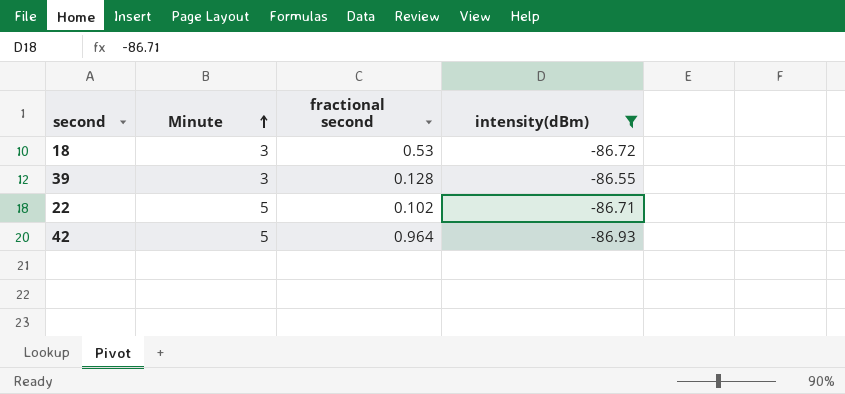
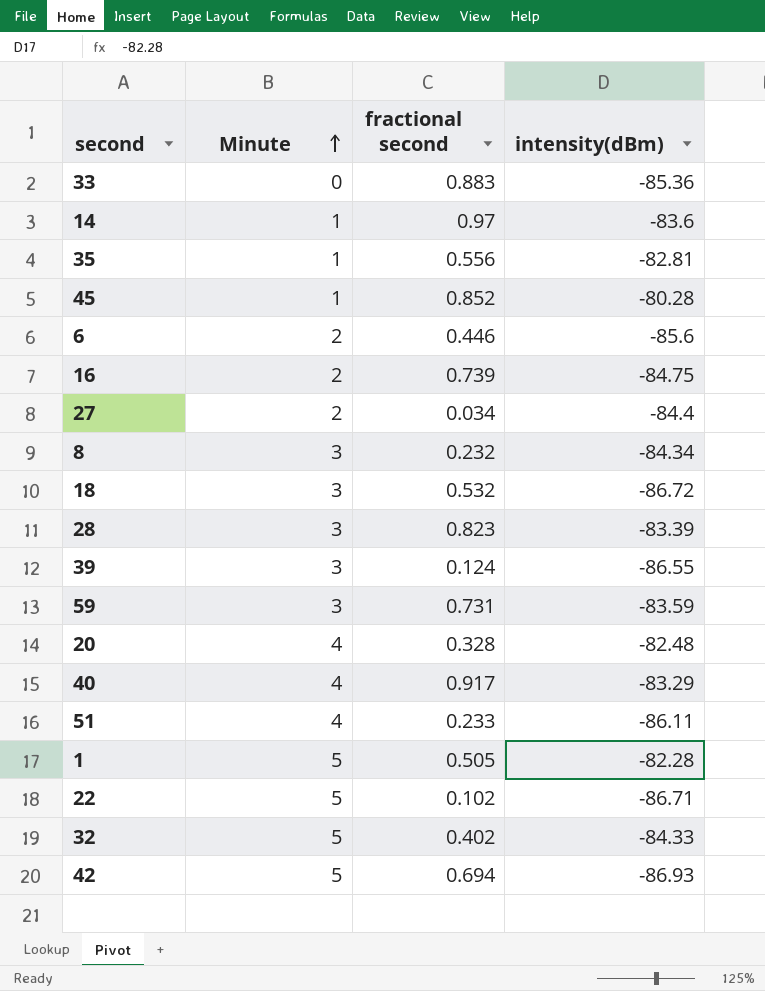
filter: intensity(dBm) <= -86.55 -> none
18 | fractional second: 0.53 -> 0.532
39 | fractional second: 0.128 -> 0.124
42 | fractional second: 0.964 -> 0.694

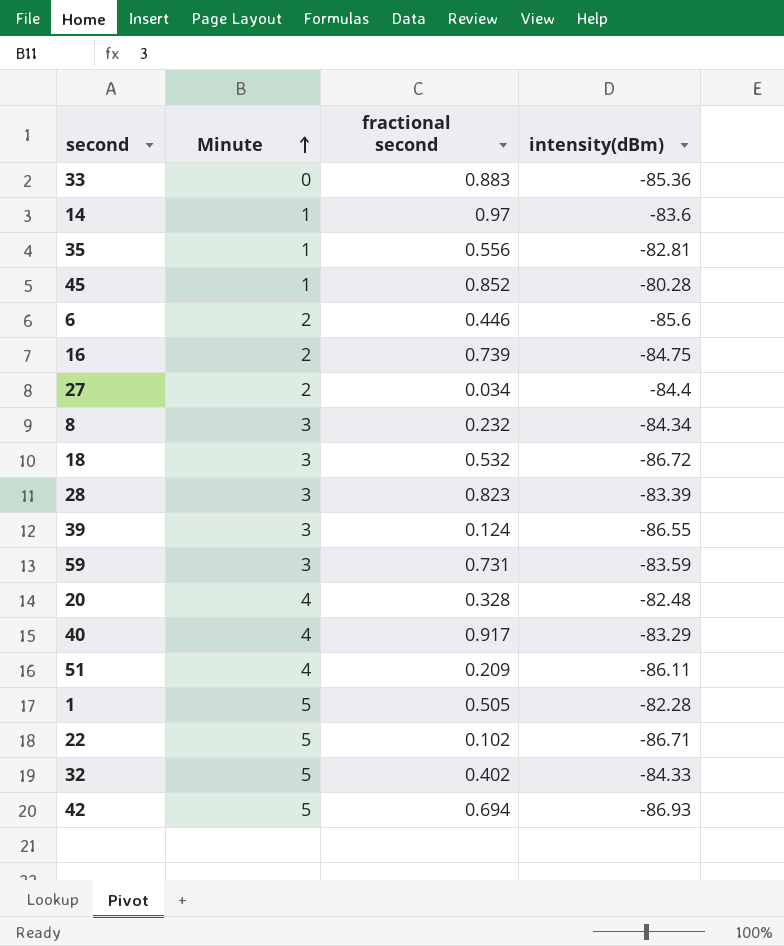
51 | fractional second: 0.233 -> 0.209

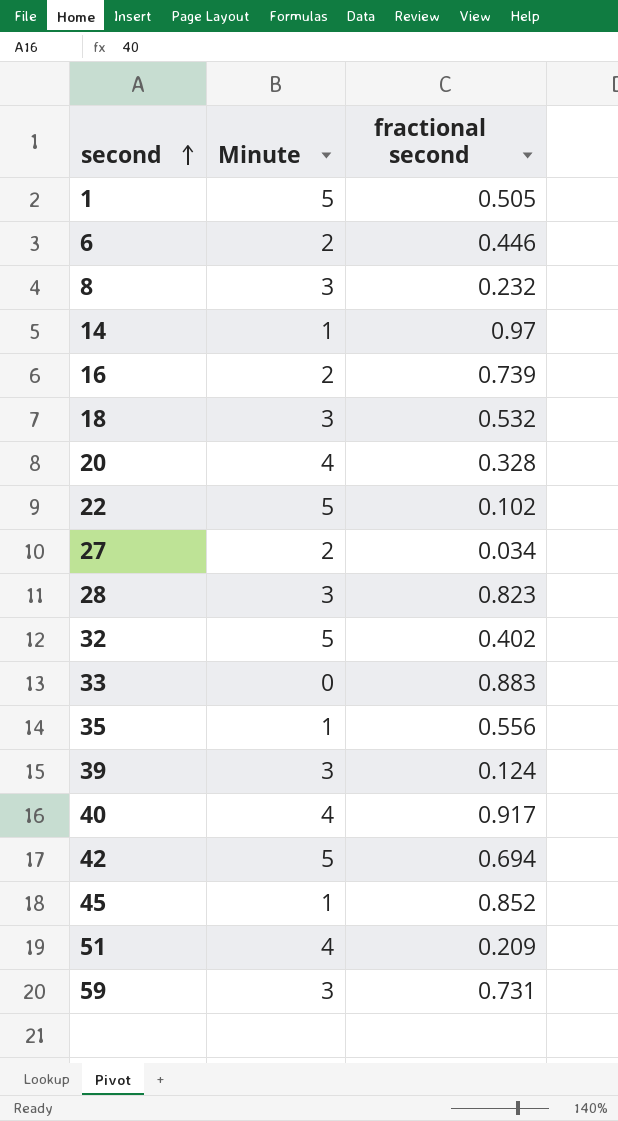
row order: Minute ascending -> second ascending
column intensity(dBm) | position: 4 -> none

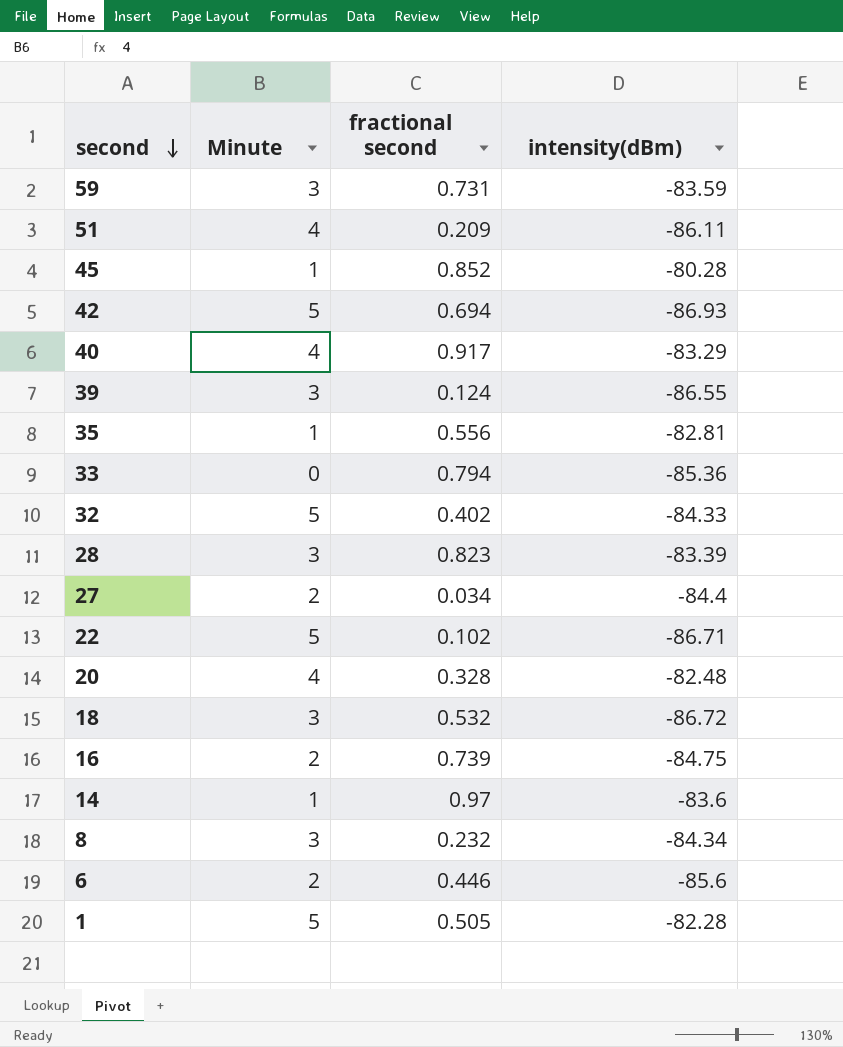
row order: second ascending -> second descending
column intensity(dBm) | position: none -> 4
33 | fractional second: 0.883 -> 0.794

